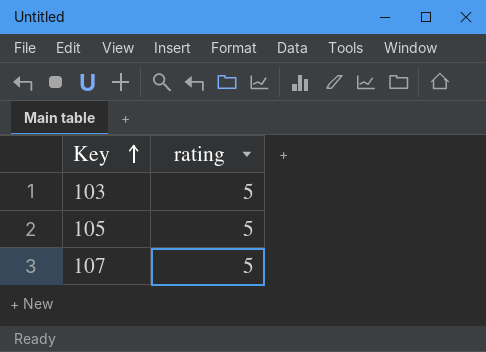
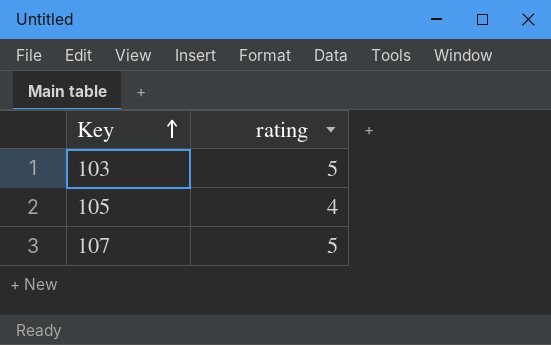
105 | rating: 5 -> 4

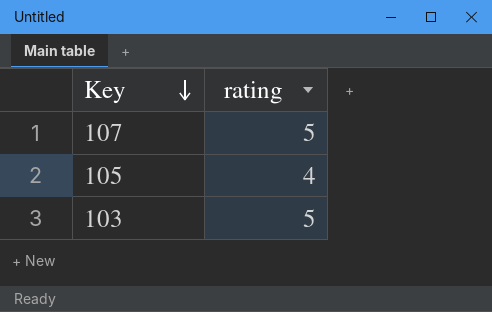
row order: Key ascending -> Key descending

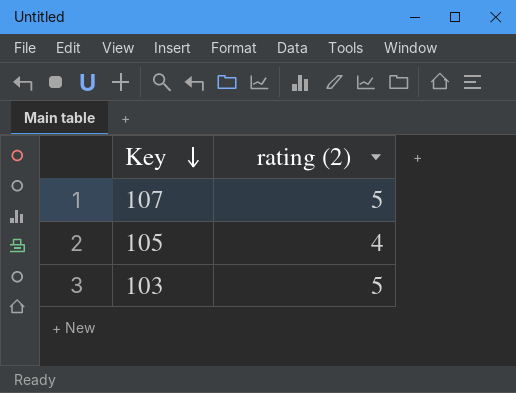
column name: rating -> rating (2)

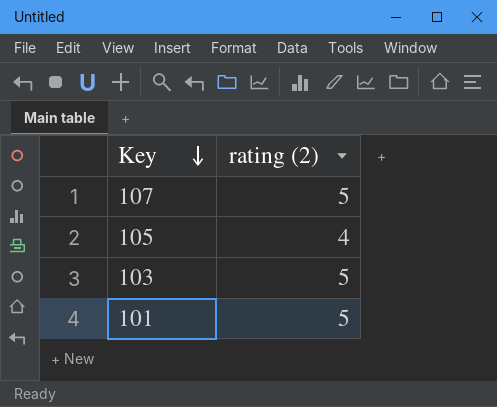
row 101: none -> 5

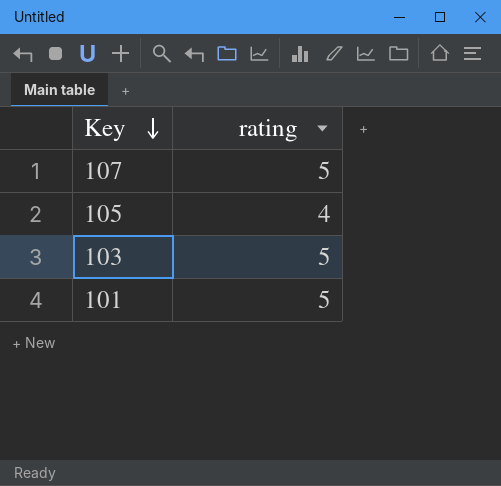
column name: rating (2) -> rating

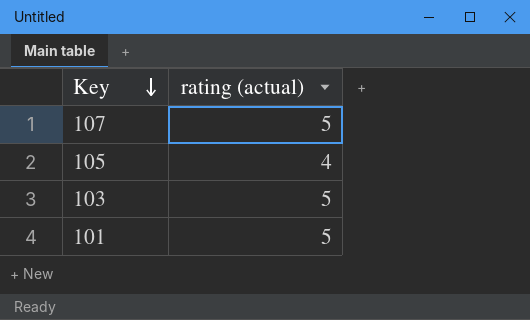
column name: rating -> rating (actual)

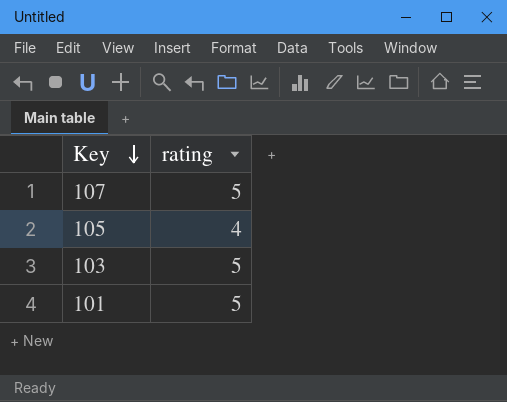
column name: rating (actual) -> rating

